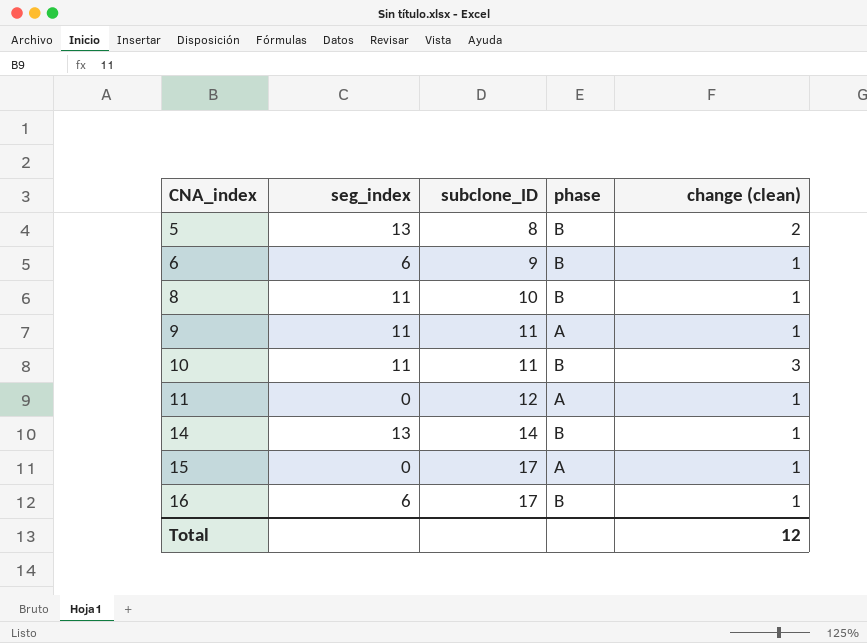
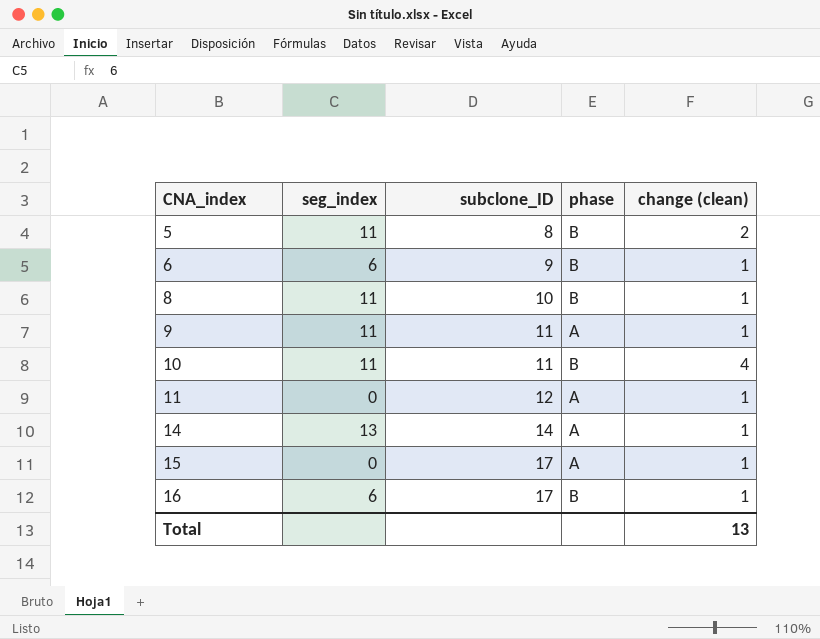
5 | seg_index: 13 -> 11
10 | change (clean): 3 -> 4
14 | phase: B -> A
Total | change (clean): 12 -> 13

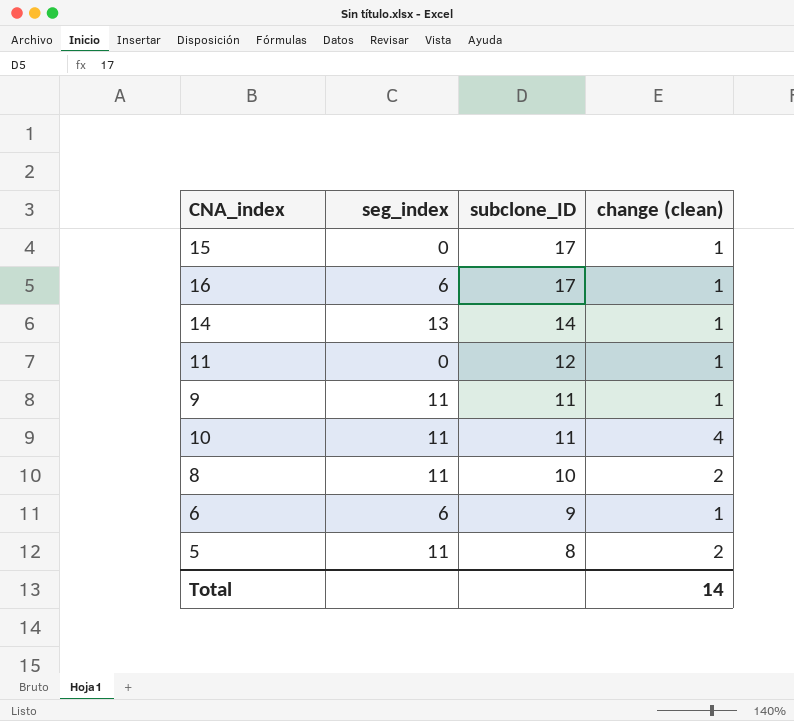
row order: CNA_index ascending -> subclone_ID descending
column phase | position: 4 -> none
8 | change (clean): 1 -> 2
Total | change (clean): 13 -> 14

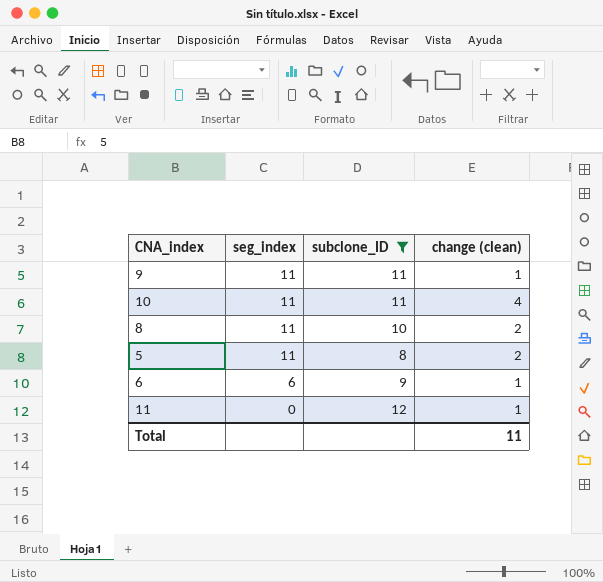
filter: none -> subclone_ID <= 12
row order: subclone_ID descending -> seg_index descending
Total | change (clean): 14 -> 11

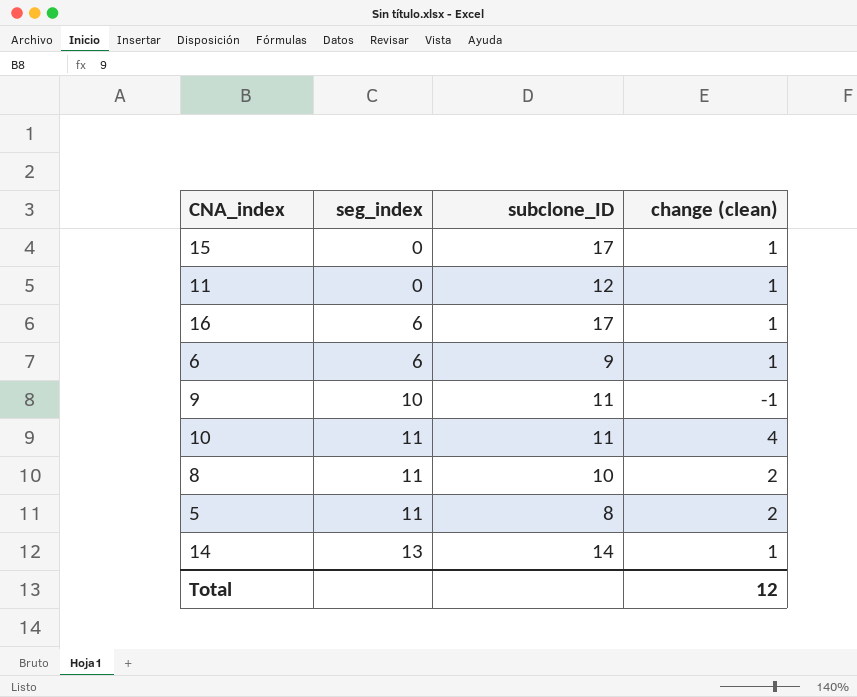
filter: subclone_ID <= 12 -> none
row order: seg_index descending -> seg_index ascending
9 | seg_index: 11 -> 10
9 | change (clean): 1 -> -1
Total | change (clean): 11 -> 12

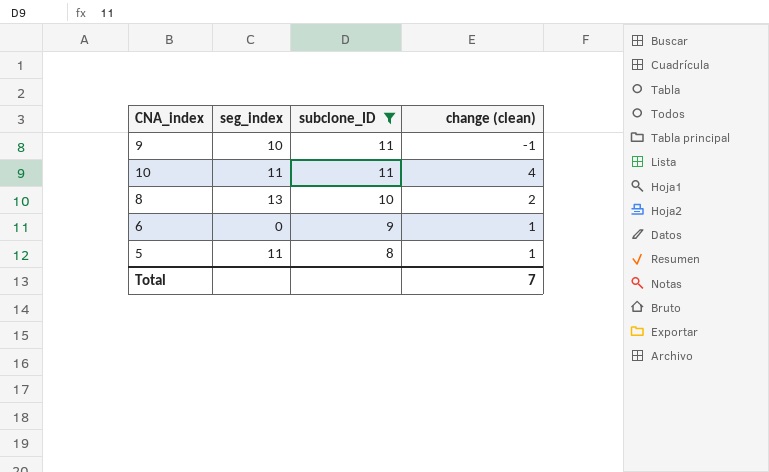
filter: none -> subclone_ID <= 11
row order: seg_index ascending -> subclone_ID descending
8 | seg_index: 11 -> 13
6 | seg_index: 6 -> 0
5 | change (clean): 2 -> 1
Total | change (clean): 12 -> 7

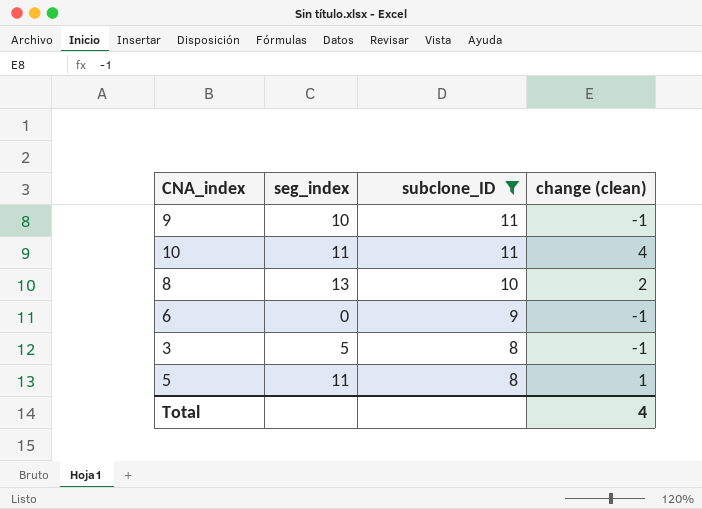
6 | change (clean): 1 -> -1
row 3: none -> 5 | 8 | -1
Total | change (clean): 7 -> 4

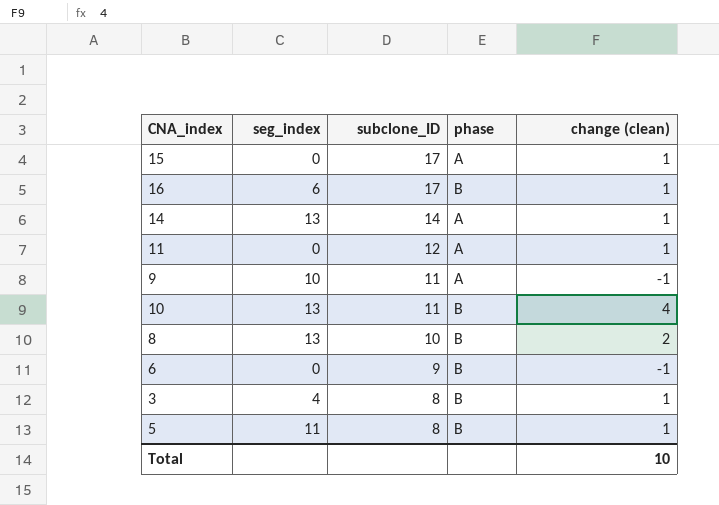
filter: subclone_ID <= 11 -> none
column phase | position: none -> 4
10 | seg_index: 11 -> 13
3 | seg_index: 5 -> 4
3 | change (clean): -1 -> 1
Total | change (clean): 4 -> 10

